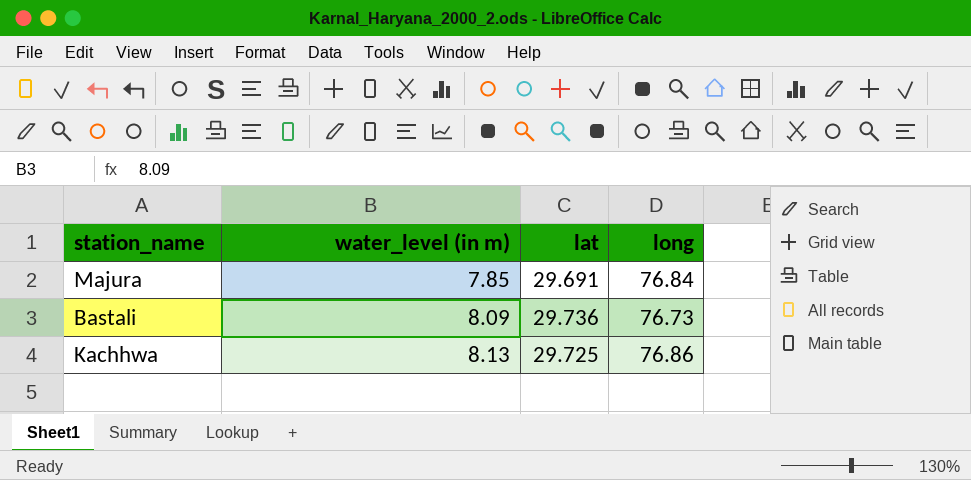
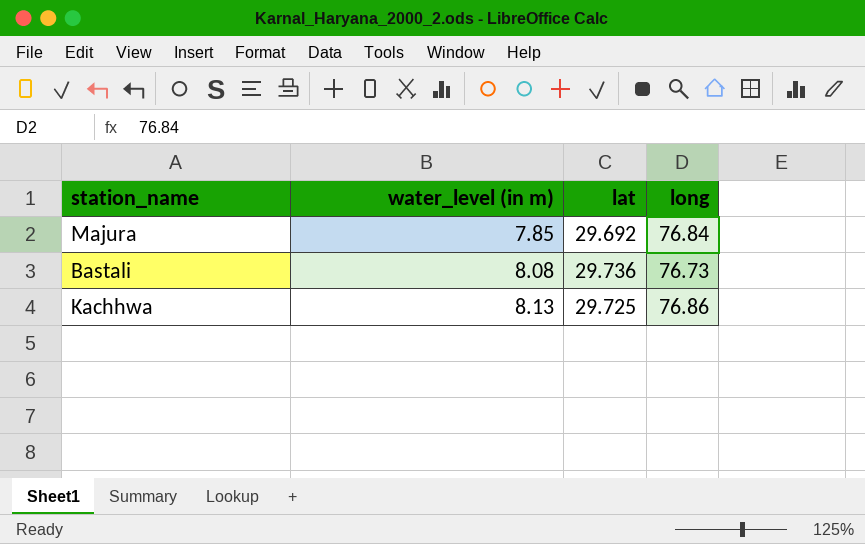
Majura | lat: 29.691 -> 29.692
Bastali | water_level (in m): 8.09 -> 8.08

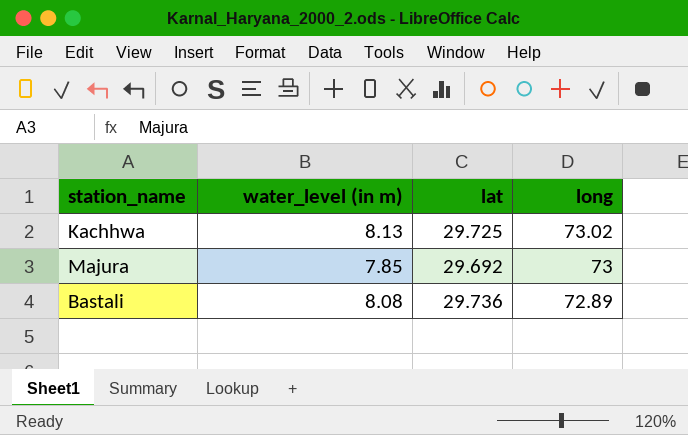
row order: water_level (in m) ascending -> long descending
Kachhwa | long: 76.86 -> 73.02
Majura | long: 76.84 -> 73
Bastali | long: 76.73 -> 72.89

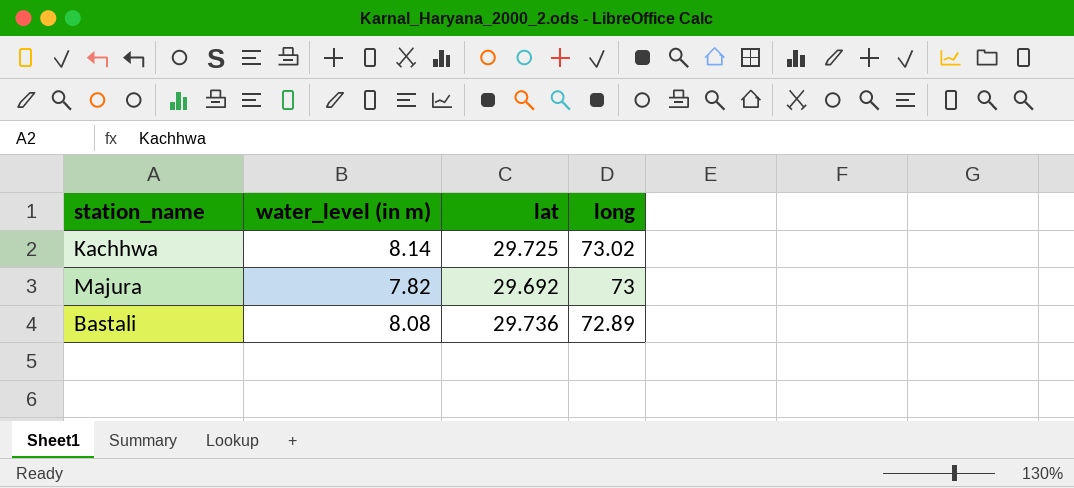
Kachhwa | water_level (in m): 8.13 -> 8.14
Majura | water_level (in m): 7.85 -> 7.82

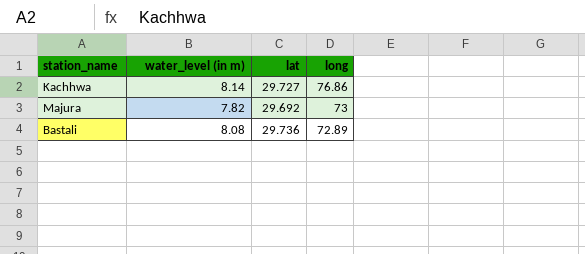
Kachhwa | lat: 29.725 -> 29.727
Kachhwa | long: 73.02 -> 76.86

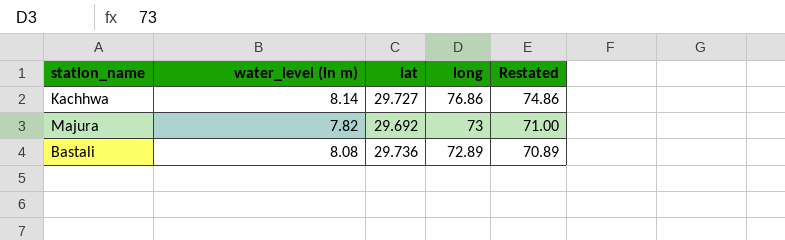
column Restated | formula: none -> [long] - 2

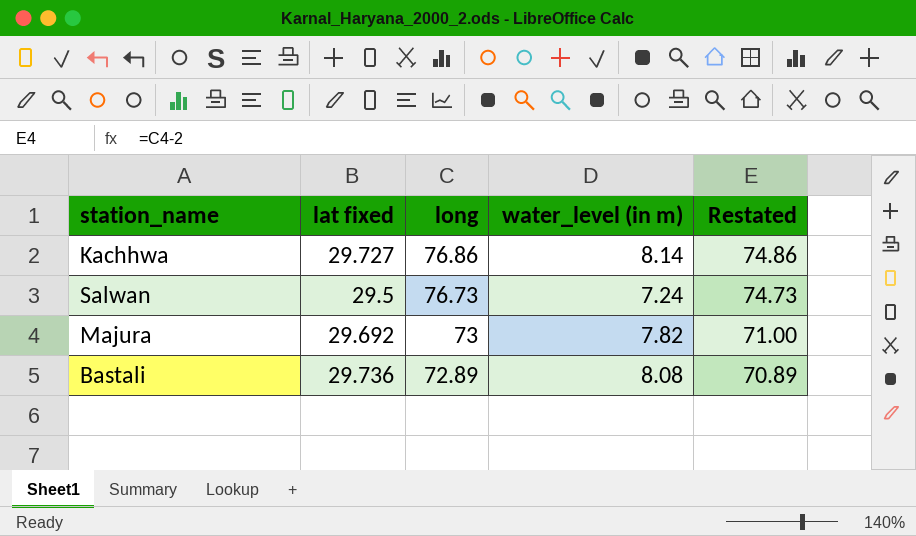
column name: lat -> lat fixed
column water_level (in m) | position: 2 -> 4
row Salwan: none -> 29.5 | 76.73 | 7.24 | 74.73

